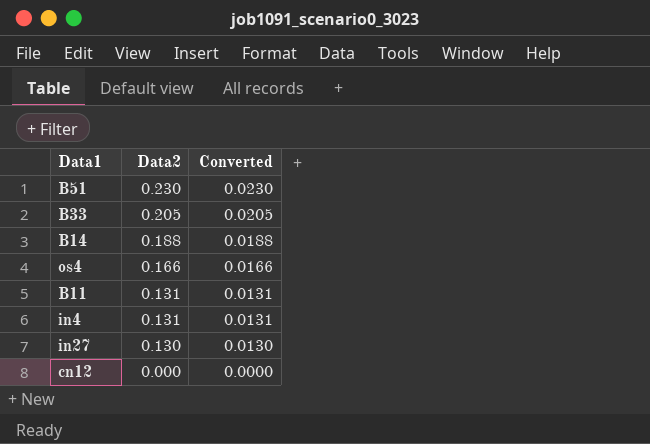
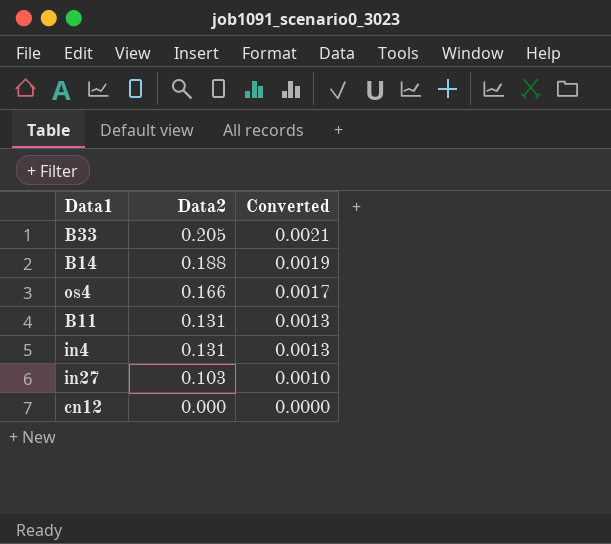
column Converted | formula: [Data2] * 0.1 -> [Data2] * 0.01
row B51: 0.230 | 0.0230 -> none
in27 | Data2: 0.130 -> 0.103

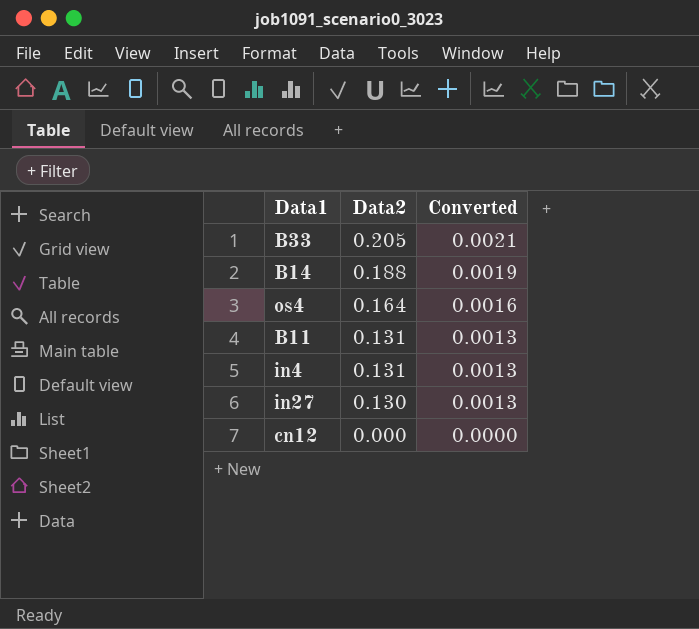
os4 | Data2: 0.166 -> 0.164
os4 | Converted: 0.0017 -> 0.0016
in27 | Data2: 0.103 -> 0.130
in27 | Converted: 0.0010 -> 0.0013

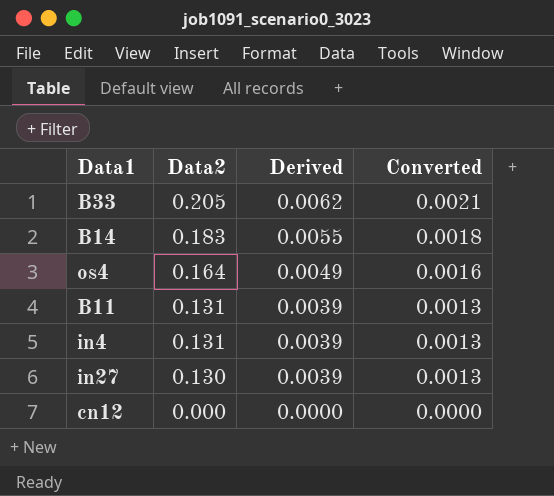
column Derived | formula: none -> [Data2] * 0.03
B14 | Data2: 0.188 -> 0.183
B14 | Converted: 0.0019 -> 0.0018

